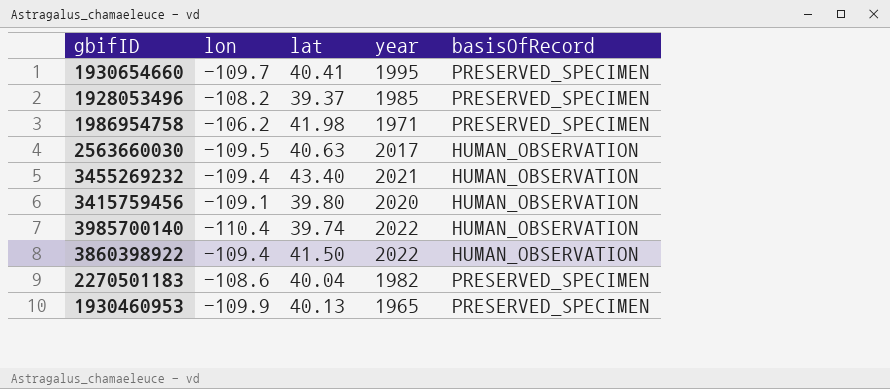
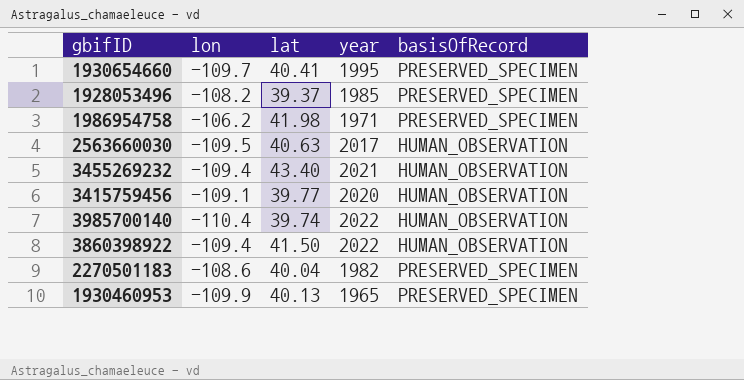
3415759456 | lat: 39.80 -> 39.77

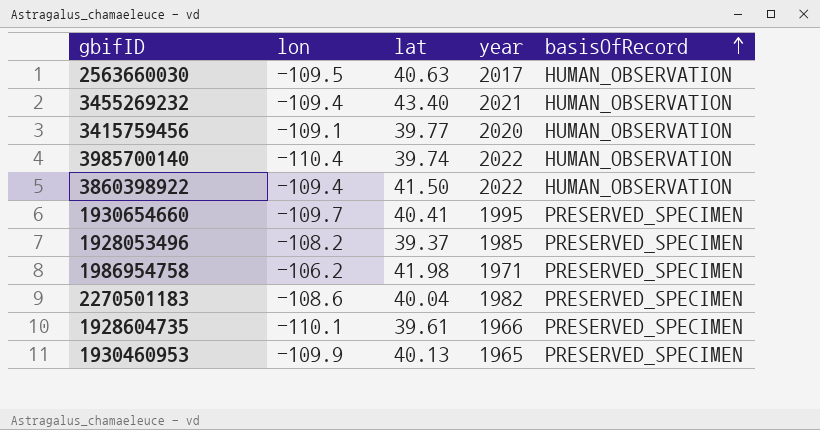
row order: none -> basisOfRecord ascending
row 1928604735: none -> -110.1 | 39.61 | 1966 | PRESERVED_SPECIMEN

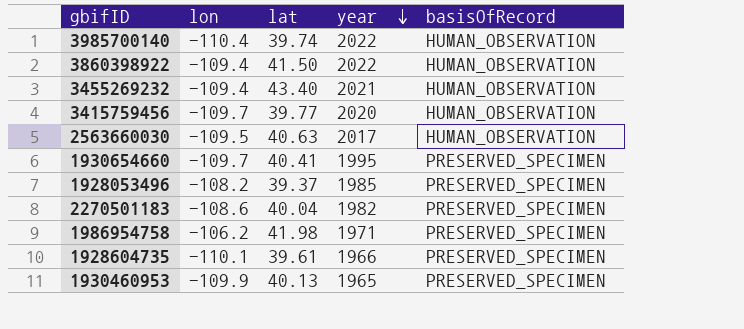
row order: basisOfRecord ascending -> year descending
3415759456 | lon: -109.1 -> -109.7

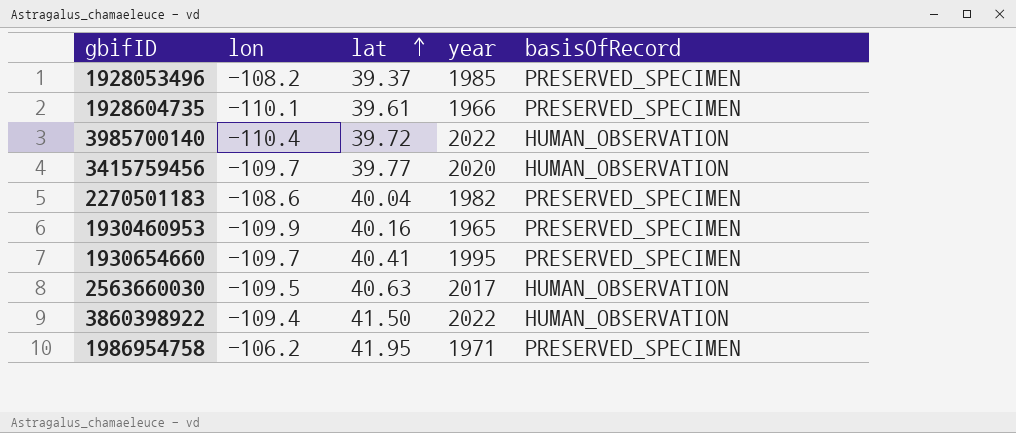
row order: year descending -> lat ascending
row 3455269232: -109.4 | 43.40 | 2021 | HUMAN_OBSERVATION -> none
3985700140 | lat: 39.74 -> 39.72
1930460953 | lat: 40.13 -> 40.16
1986954758 | lat: 41.98 -> 41.95

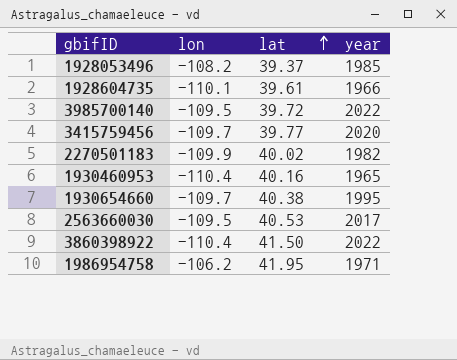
column basisOfRecord | position: 5 -> none
3985700140 | lon: -110.4 -> -109.5
2270501183 | lon: -108.6 -> -109.9
2270501183 | lat: 40.04 -> 40.02
1930460953 | lon: -109.9 -> -110.4
1930654660 | lat: 40.41 -> 40.38
2563660030 | lat: 40.63 -> 40.53
3860398922 | lon: -109.4 -> -110.4

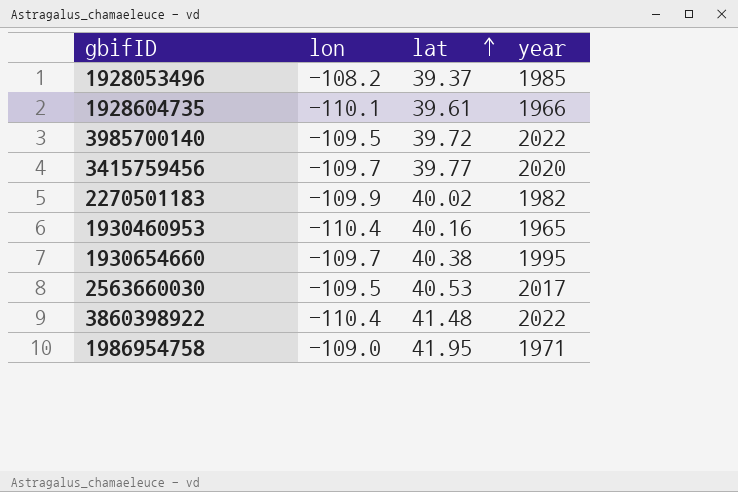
3860398922 | lat: 41.50 -> 41.48
1986954758 | lon: -106.2 -> -109.0

